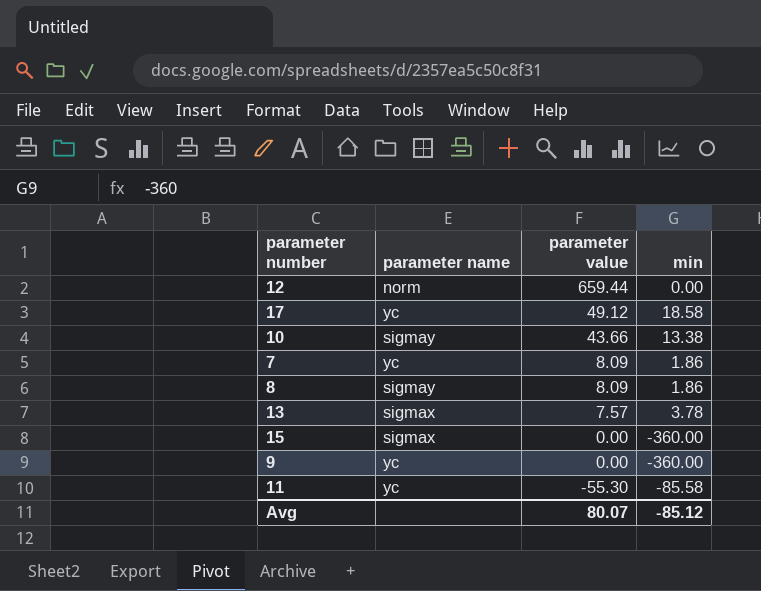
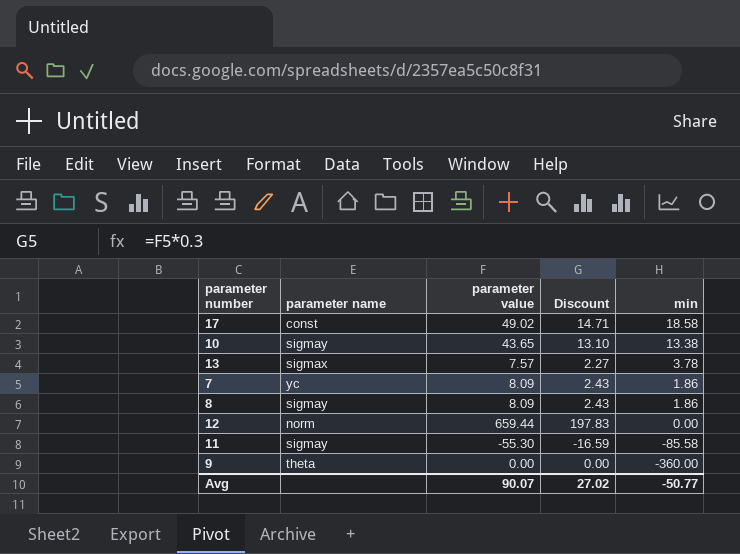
row order: parameter value descending -> min descending
column Discount | formula: none -> [parameter value] * 0.3
row 15: sigmax | 0.00 | -360.00 -> none
17 | parameter name: yc -> const
17 | parameter value: 49.12 -> 49.02
10 | parameter value: 43.66 -> 43.65
11 | parameter name: yc -> sigmay
9 | parameter name: yc -> theta
Avg | parameter value: 80.07 -> 90.07
Avg | min: -85.12 -> -50.77

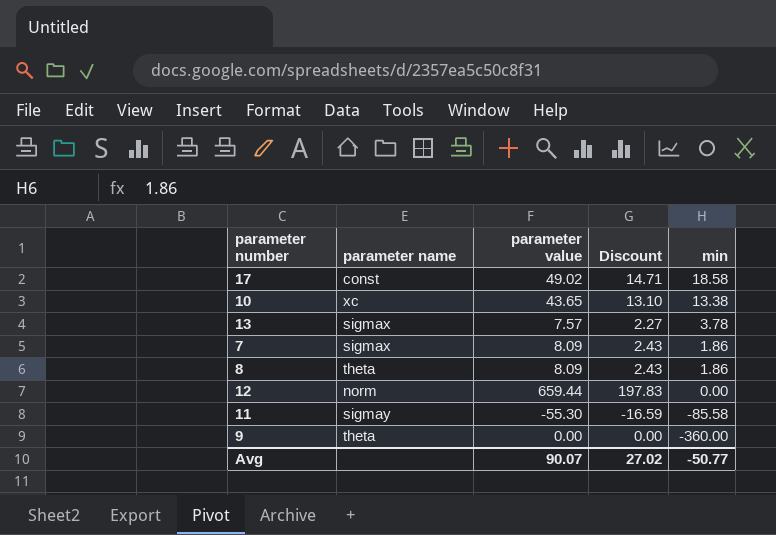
10 | parameter name: sigmay -> xc
7 | parameter name: yc -> sigmax
8 | parameter name: sigmay -> theta

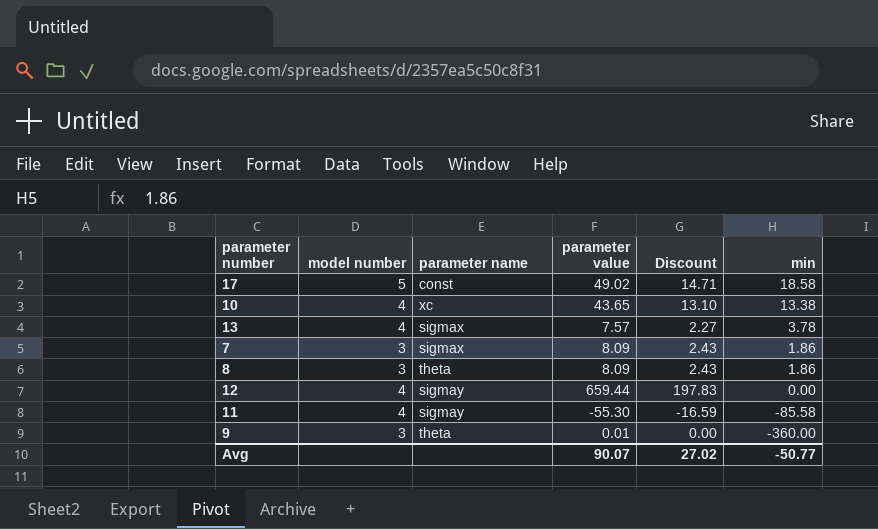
column model number | position: none -> 2
12 | parameter name: norm -> sigmay
9 | parameter value: 0.00 -> 0.01

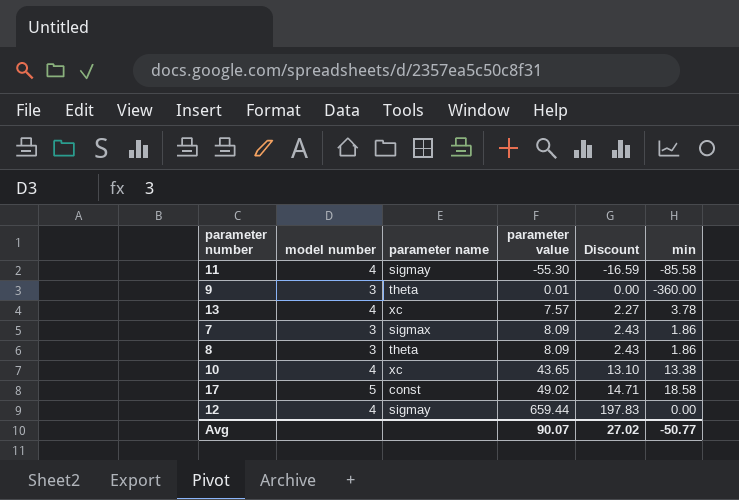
row order: min descending -> parameter value ascending
13 | parameter name: sigmax -> xc

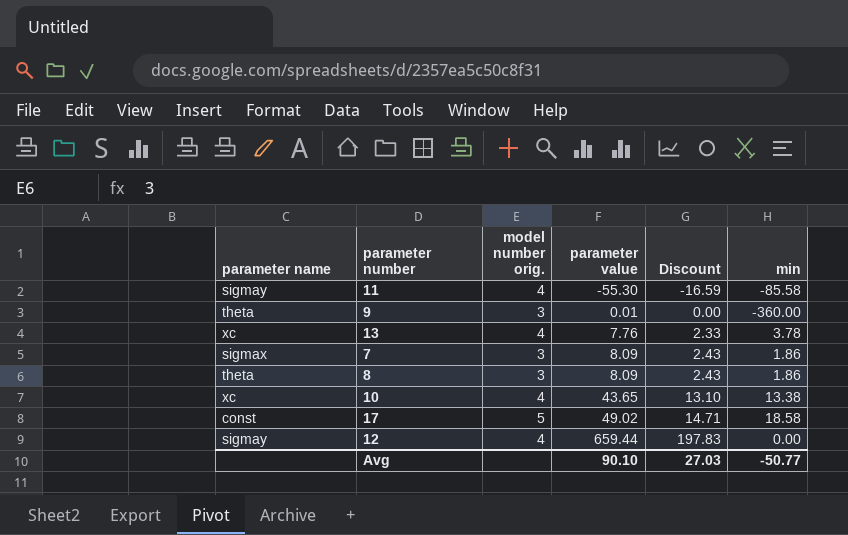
column parameter name | position: 3 -> 1
column name: model number -> model number orig.
13 | parameter value: 7.57 -> 7.76
13 | Discount: 2.27 -> 2.33
Avg | parameter value: 90.07 -> 90.10
Avg | Discount: 27.02 -> 27.03

